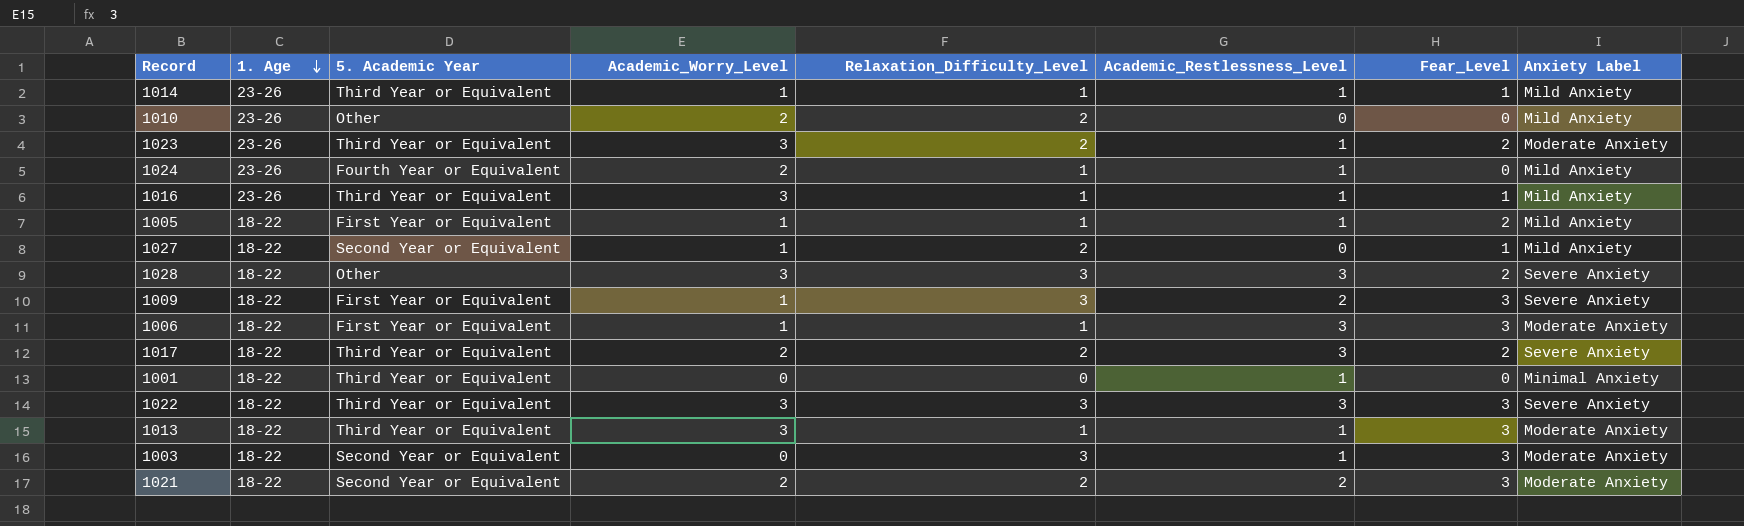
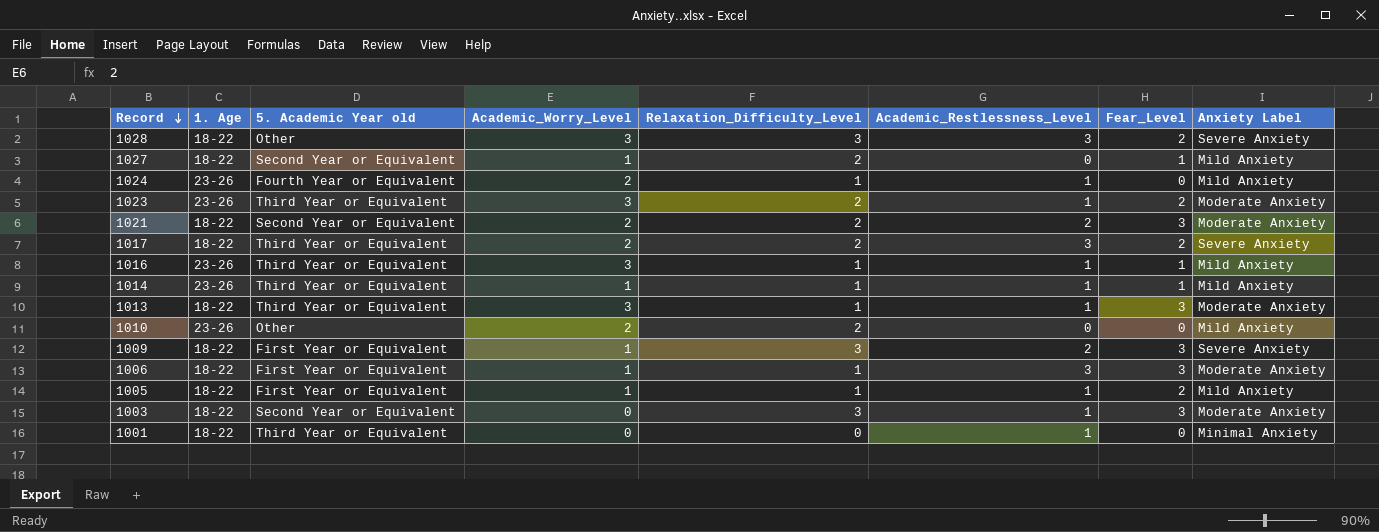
row order: 1. Age descending -> Record descending
column name: 5. Academic Year -> 5. Academic Year old
row 1022: 18-22 | Third Year or Equivalent | 3 | 3 | 3 | 3 | Severe Anxiety -> none

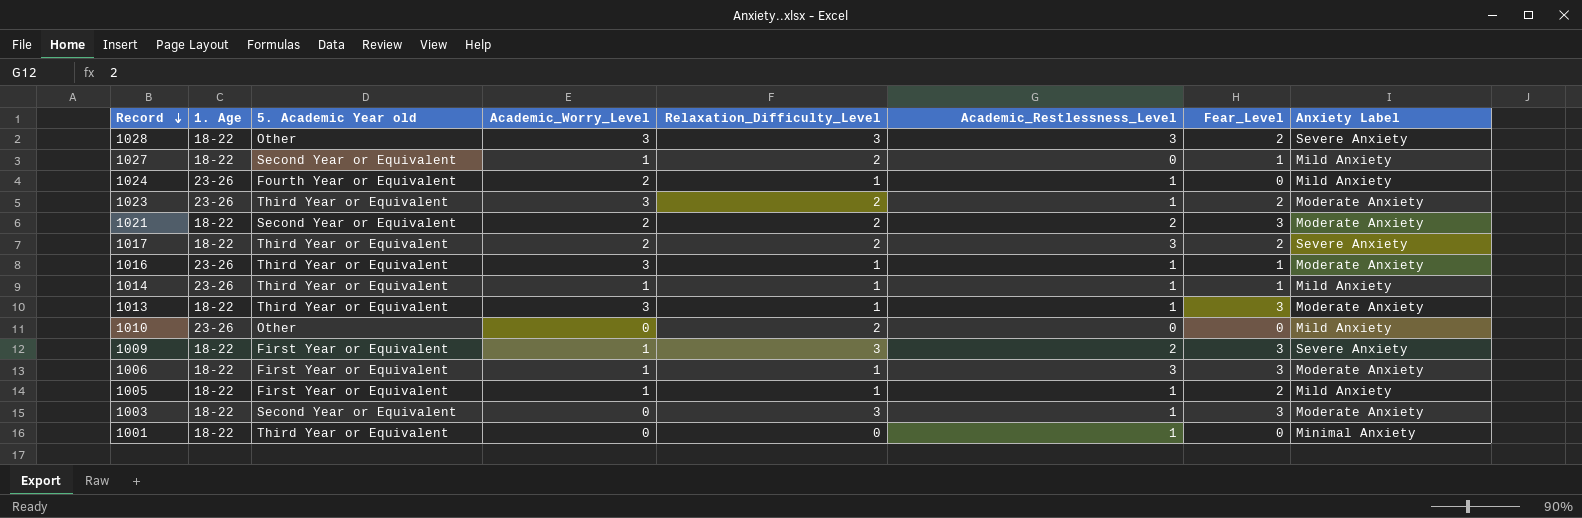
1016 | Anxiety Label: Mild Anxiety -> Moderate Anxiety
1010 | Academic_Worry_Level: 2 -> 0

